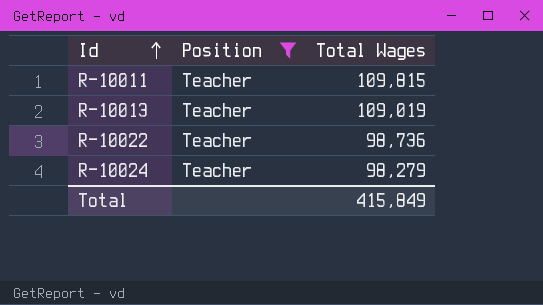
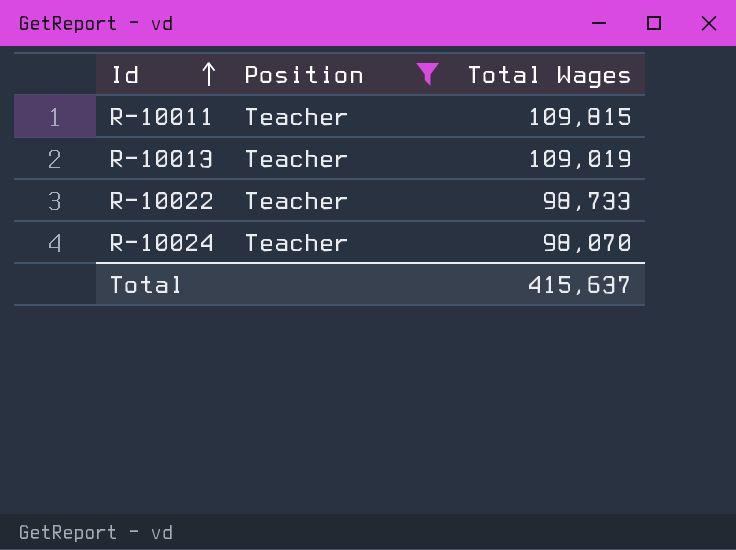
R-10022 | Total Wages: 98,736 -> 98,733
R-10024 | Total Wages: 98,279 -> 98,070
Total | Total Wages: 415,849 -> 415,637

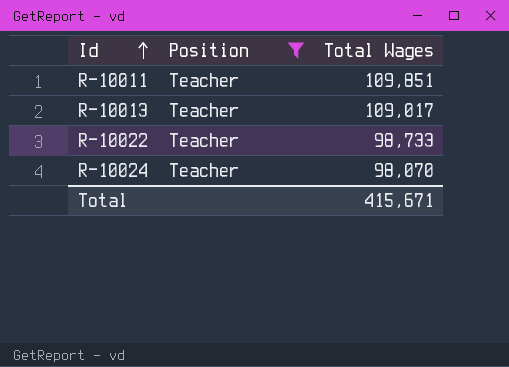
R-10011 | Total Wages: 109,815 -> 109,851
R-10013 | Total Wages: 109,019 -> 109,017
Total | Total Wages: 415,637 -> 415,671

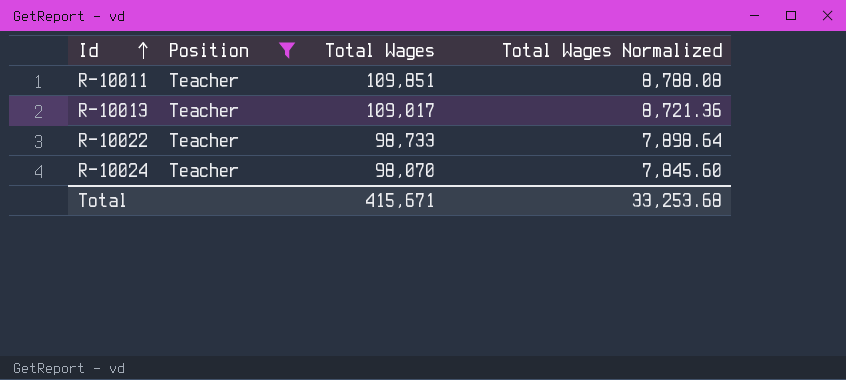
column Total Wages Normalized | formula: none -> [Total Wages] * 0.08

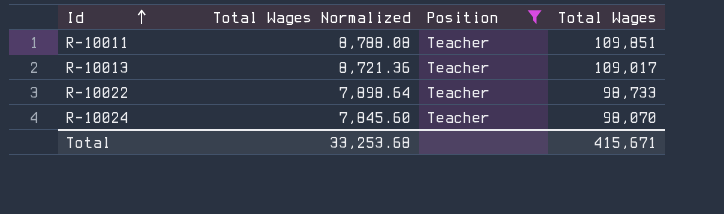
column Total Wages Normalized | position: 4 -> 2

